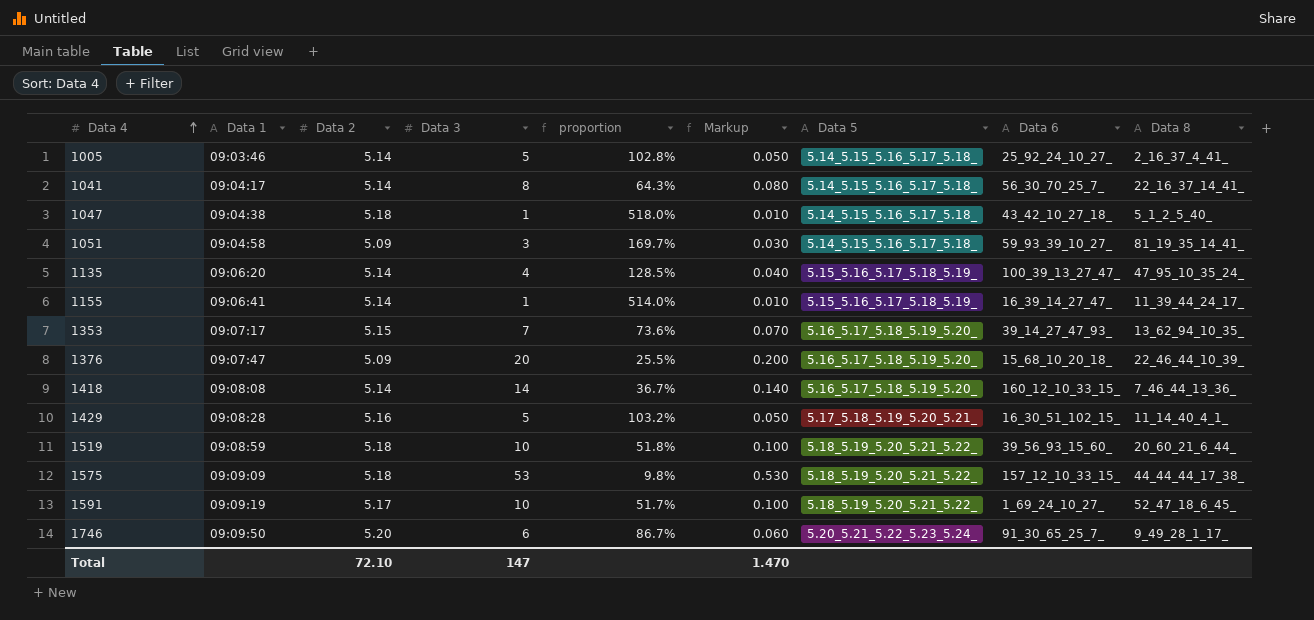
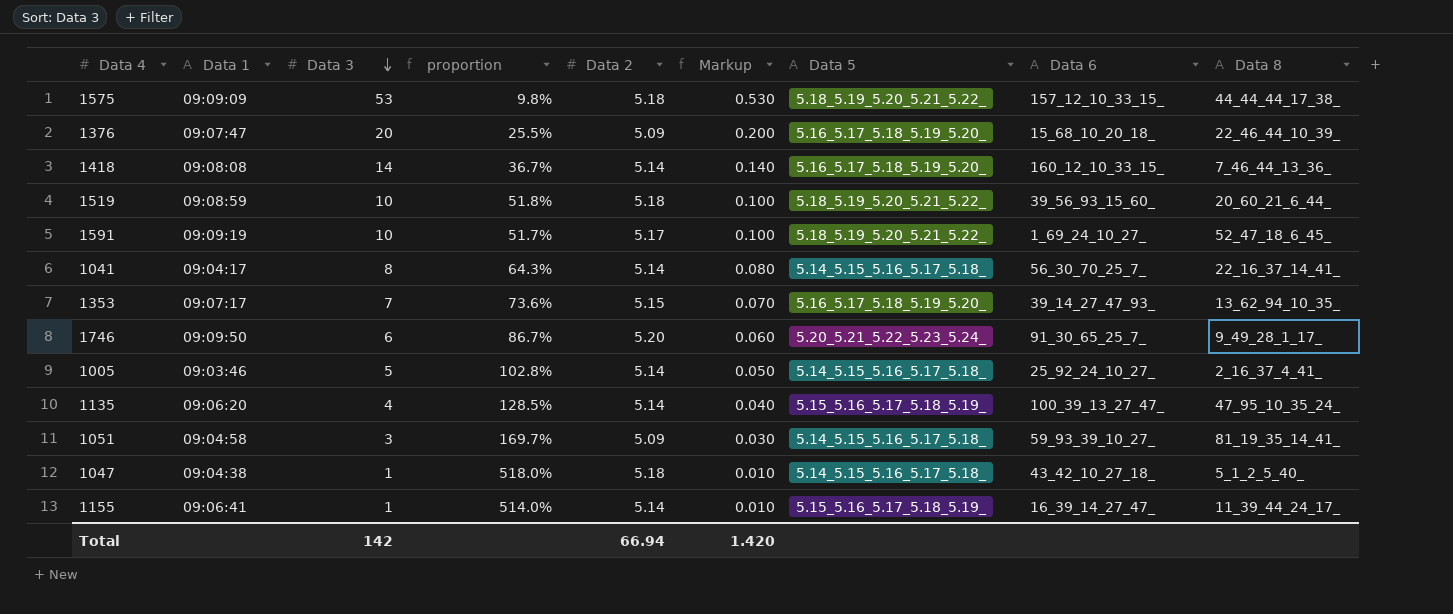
row order: Data 4 ascending -> Data 3 descending
column Data 2 | position: 3 -> 5
row 1429: 09:08:28 | 5.16 | 5 | 103.2% | 0.050 | 5.17_5.18_5.19_5.20_5.21_ | 16_30_51_102_15_ | 11_14_40_4_1_ -> none
Total | Data 3: 147 -> 142
Total | Data 2: 72.10 -> 66.94
Total | Markup: 1.470 -> 1.420

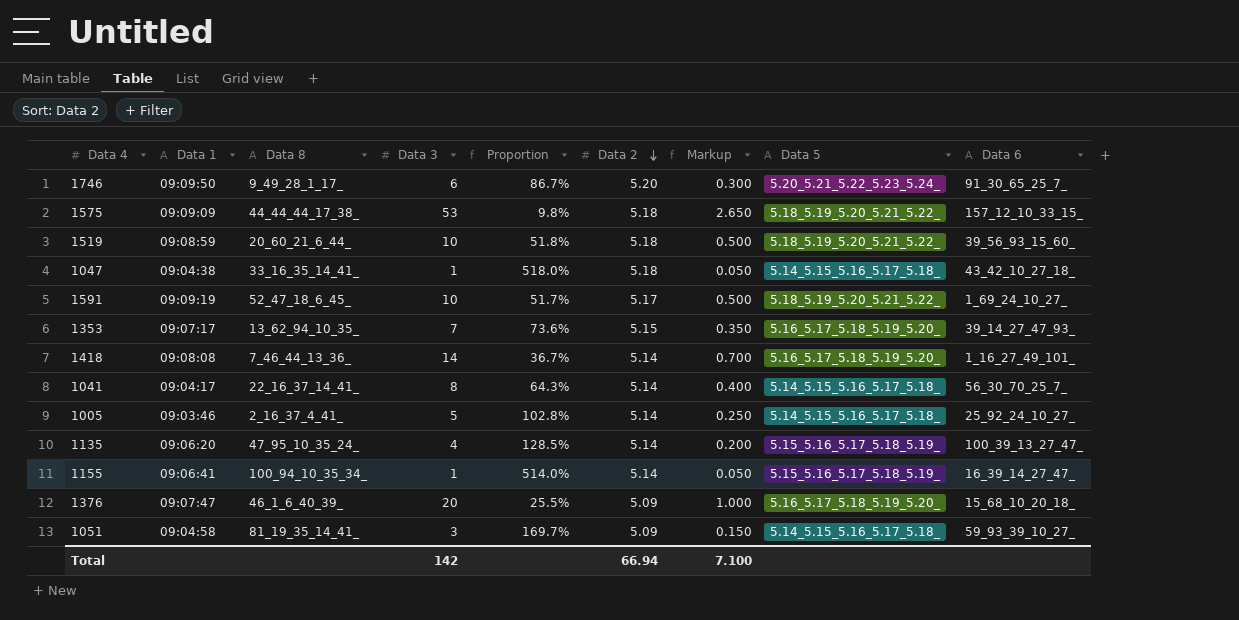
row order: Data 3 descending -> Data 2 descending
column Data 8 | position: 9 -> 3
column name: proportion -> Proportion
column Markup | formula: [Data 3] * 0.01 -> [Data 3] * 0.05
1047 | Data 8: 5_1_2_5_40_ -> 33_16_35_14_41_
1418 | Data 6: 160_12_10_33_15_ -> 1_16_27_49_101_
1155 | Data 8: 11_39_44_24_17_ -> 100_94_10_35_34_
1376 | Data 8: 22_46_44_10_39_ -> 46_1_6_40_39_
Total | Markup: 1.420 -> 7.100

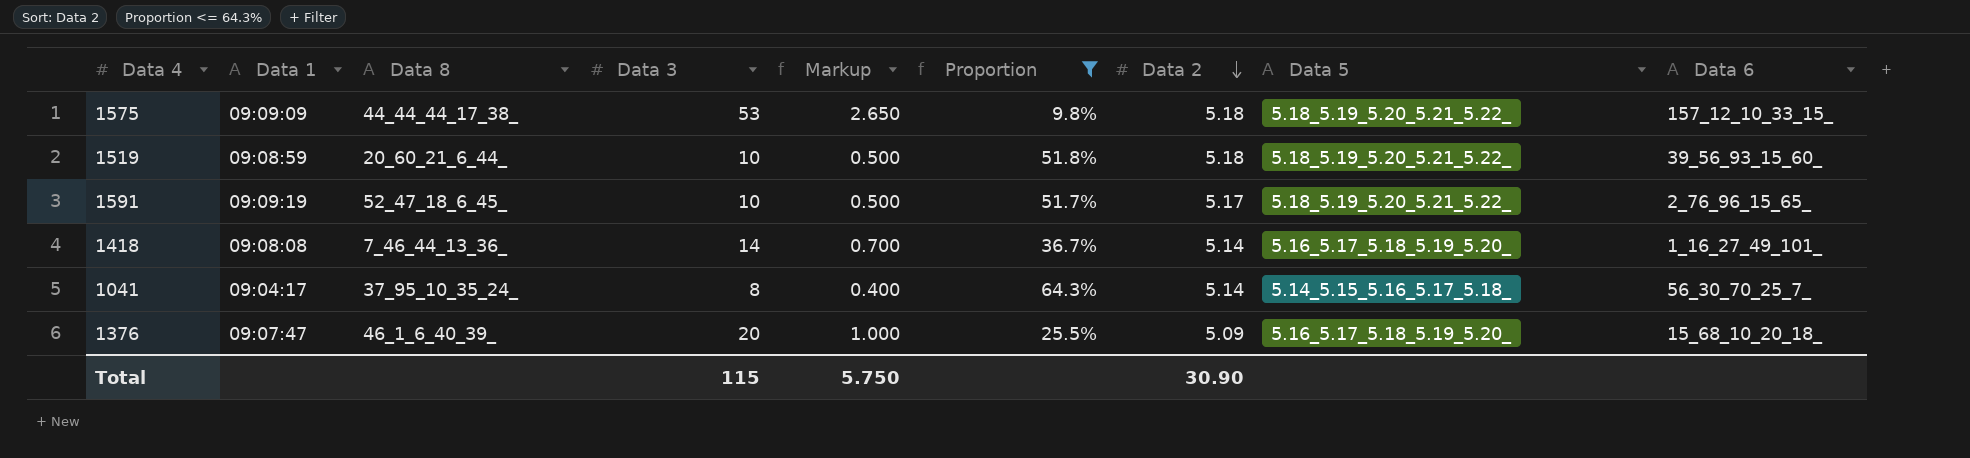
filter: none -> Proportion <= 64.3%
column Markup | position: 7 -> 5
1591 | Data 6: 1_69_24_10_27_ -> 2_76_96_15_65_
1041 | Data 8: 22_16_37_14_41_ -> 37_95_10_35_24_
Total | Data 3: 142 -> 115
Total | Markup: 7.100 -> 5.750
Total | Data 2: 66.94 -> 30.90

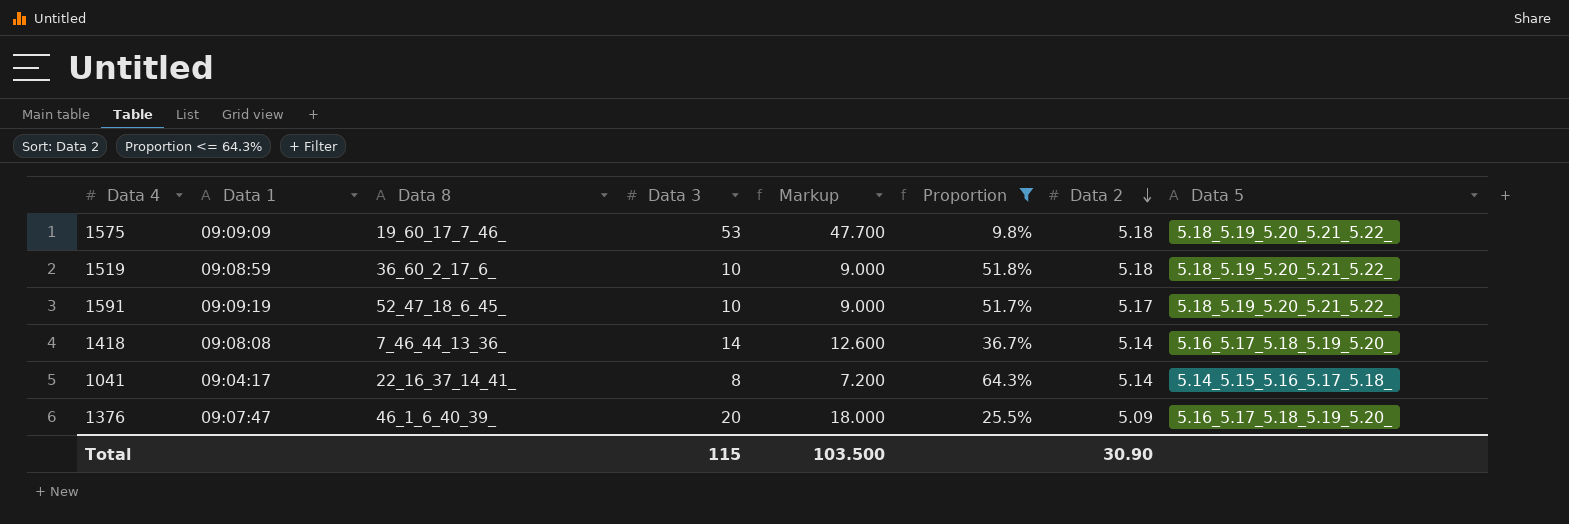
column Data 6 | position: 9 -> none
column Markup | formula: [Data 3] * 0.05 -> [Data 3] * 0.9
1575 | Data 8: 44_44_44_17_38_ -> 19_60_17_7_46_
1519 | Data 8: 20_60_21_6_44_ -> 36_60_2_17_6_
1041 | Data 8: 37_95_10_35_24_ -> 22_16_37_14_41_
Total | Markup: 5.750 -> 103.500

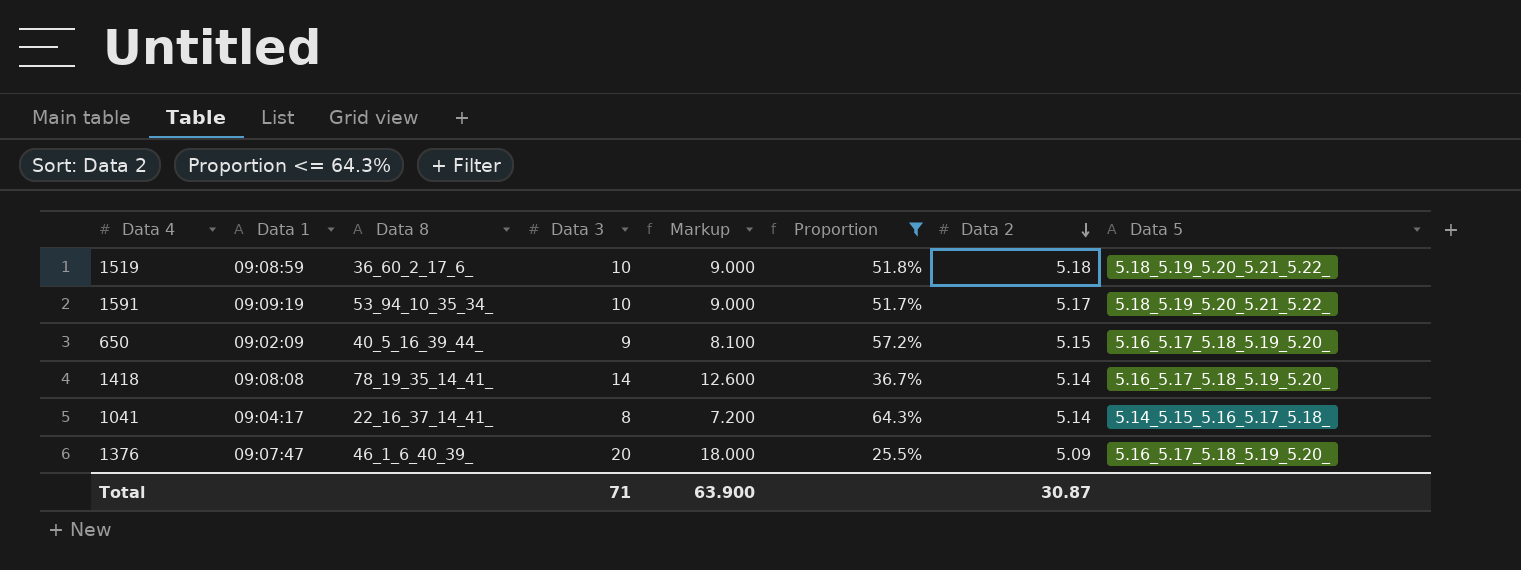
row 1575: 09:09:09 | 19_60_17_7_46_ | 53 | 47.700 | 9.8% | 5.18 | 5.18_5.19_5.20_5.21_5.22_ -> none
1591 | Data 8: 52_47_18_6_45_ -> 53_94_10_35_34_
row 650: none -> 09:02:09 | 40_5_16_39_44_ | 9 | 8.100 | 57.2% | 5.15 | 5.16_5.17_5.18_5.19_5.20_
1418 | Data 8: 7_46_44_13_36_ -> 78_19_35_14_41_
Total | Data 3: 115 -> 71
Total | Markup: 103.500 -> 63.900
Total | Data 2: 30.90 -> 30.87

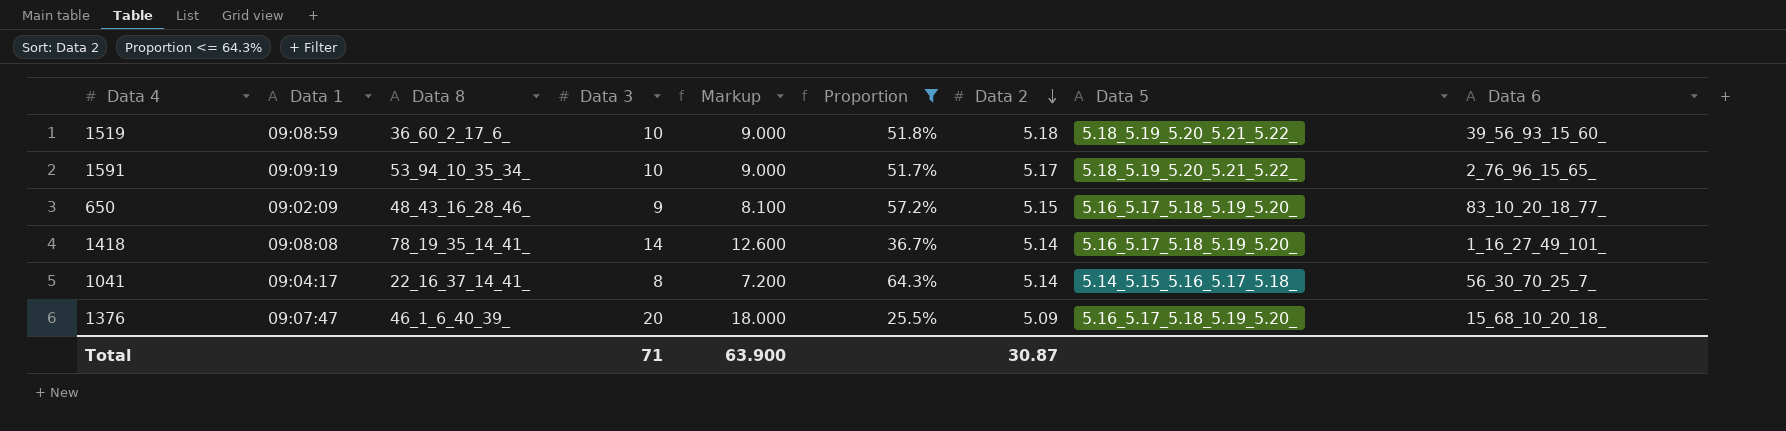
column Data 6 | position: none -> 9
650 | Data 8: 40_5_16_39_44_ -> 48_43_16_28_46_

